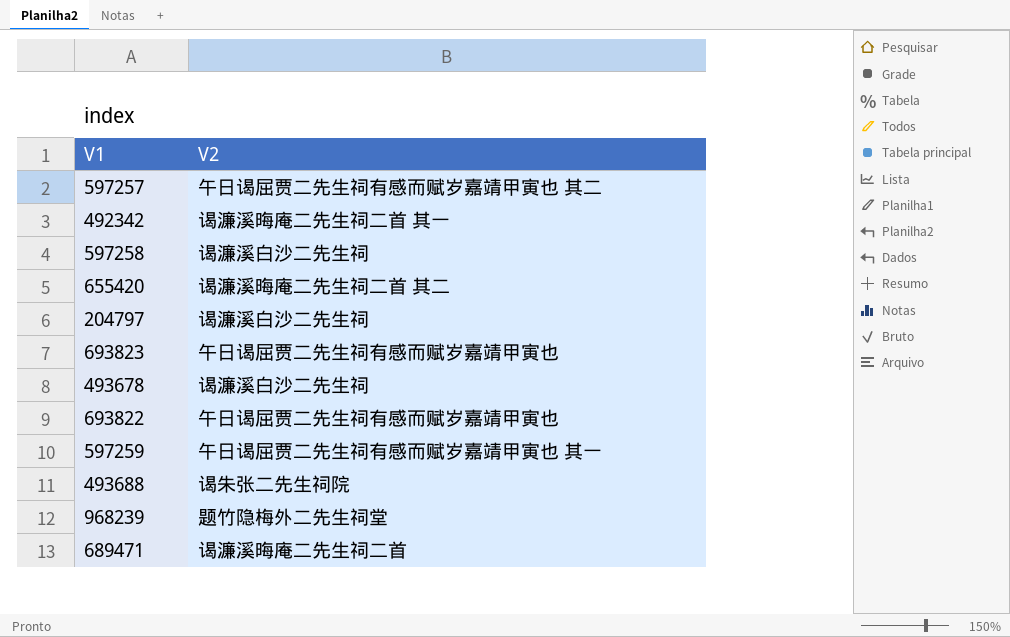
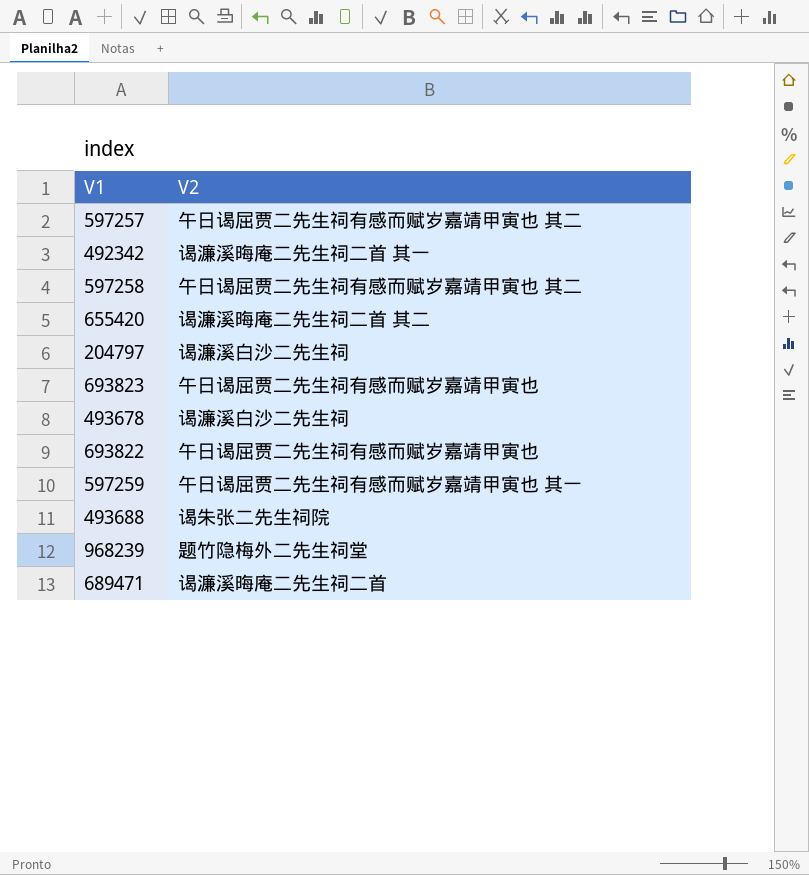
597258 | V2: 谒濂溪白沙二先生祠 -> 午日谒屈贾二先生祠有感而赋岁嘉靖甲寅也 其二

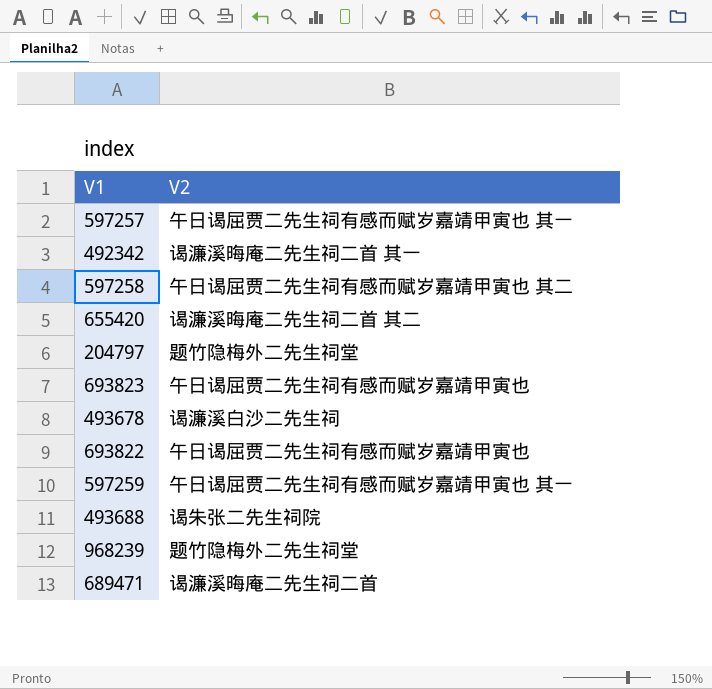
597257 | V2: 午日谒屈贾二先生祠有感而赋岁嘉靖甲寅也 其二 -> 午日谒屈贾二先生祠有感而赋岁嘉靖甲寅也 其一
204797 | V2: 谒濂溪白沙二先生祠 -> 题竹隐梅外二先生祠堂

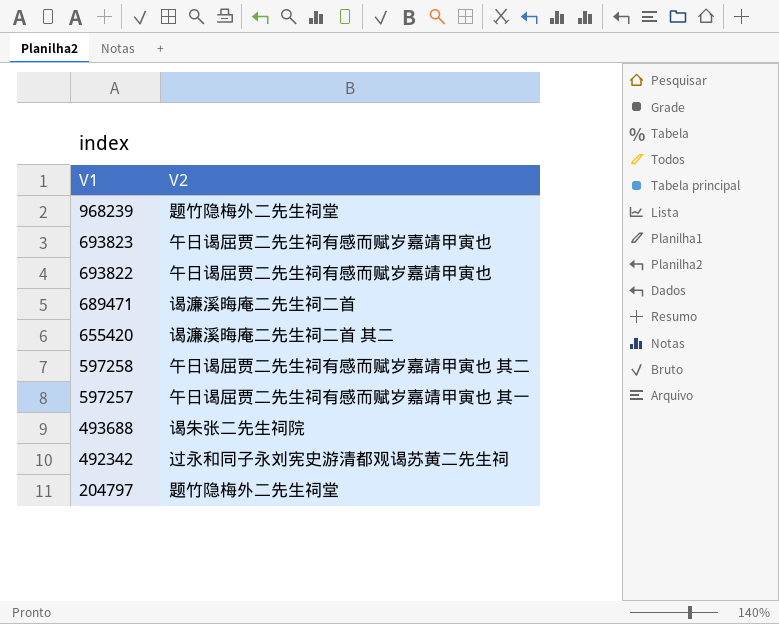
row order: none -> V1 descending
row 493678: 谒濂溪白沙二先生祠 -> none
row 597259: 午日谒屈贾二先生祠有感而赋岁嘉靖甲寅也 其一 -> none
492342 | V2: 谒濂溪晦庵二先生祠二首 其一 -> 过永和同子永刘宪史游清都观谒苏黄二先生祠

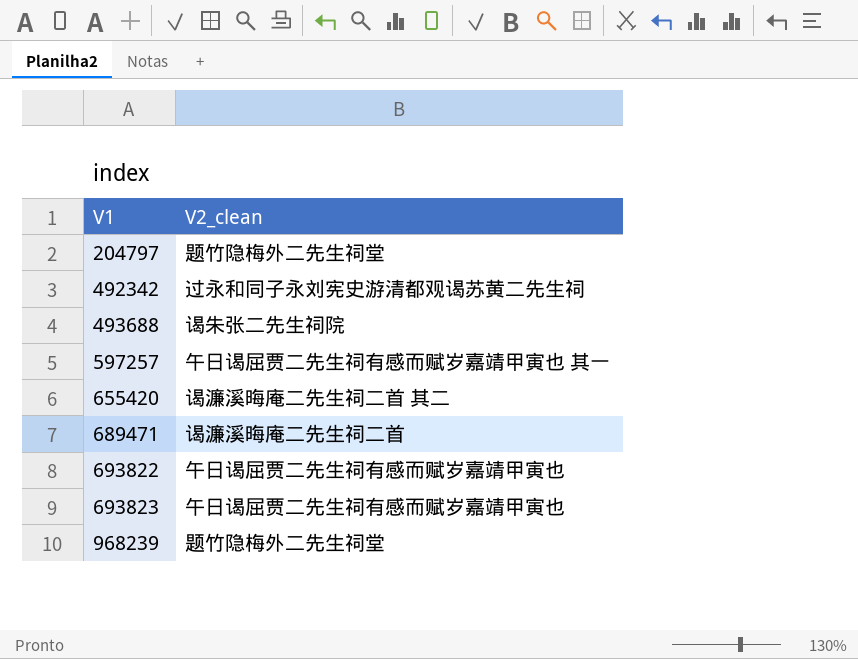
row order: V1 descending -> V1 ascending
column name: V2 -> V2_clean
row 597258: 午日谒屈贾二先生祠有感而赋岁嘉靖甲寅也 其二 -> none

